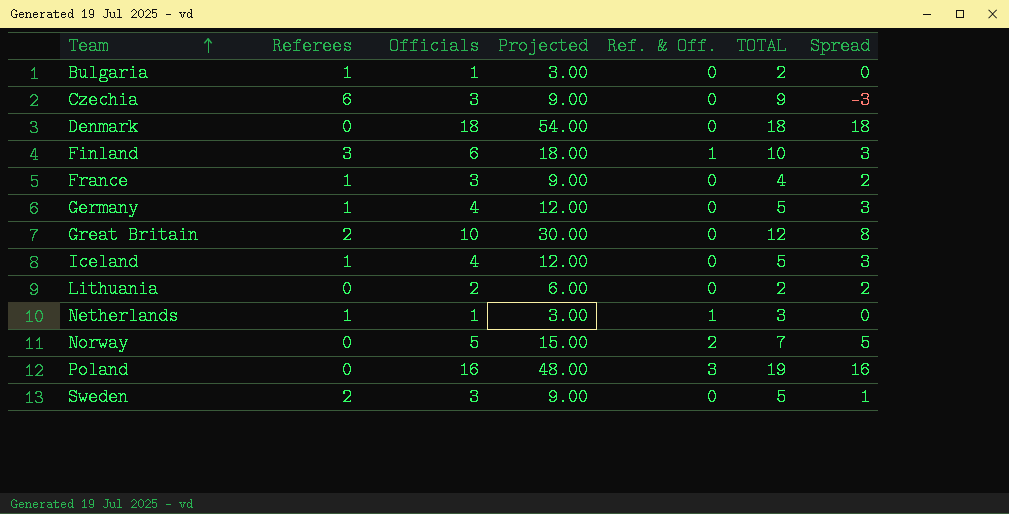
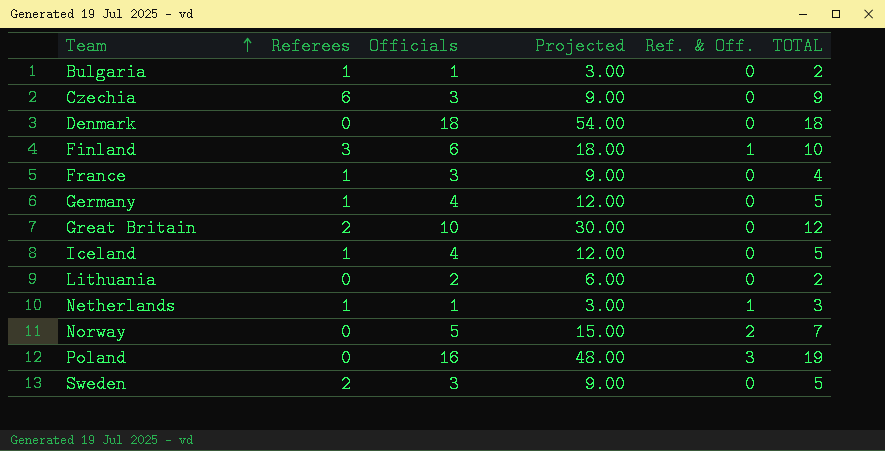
column Spread | formula: [Officials] - [Referees] -> none

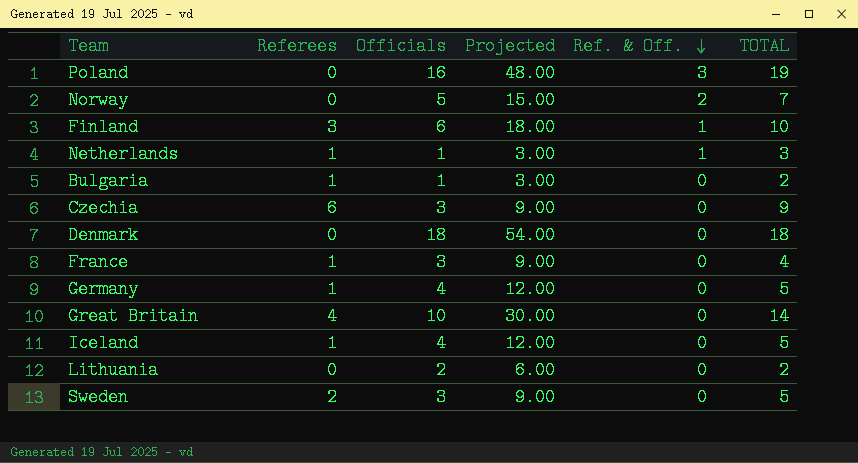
row order: Team ascending -> Ref. & Off. descending
Great Britain | Referees: 2 -> 4
Great Britain | TOTAL: 12 -> 14

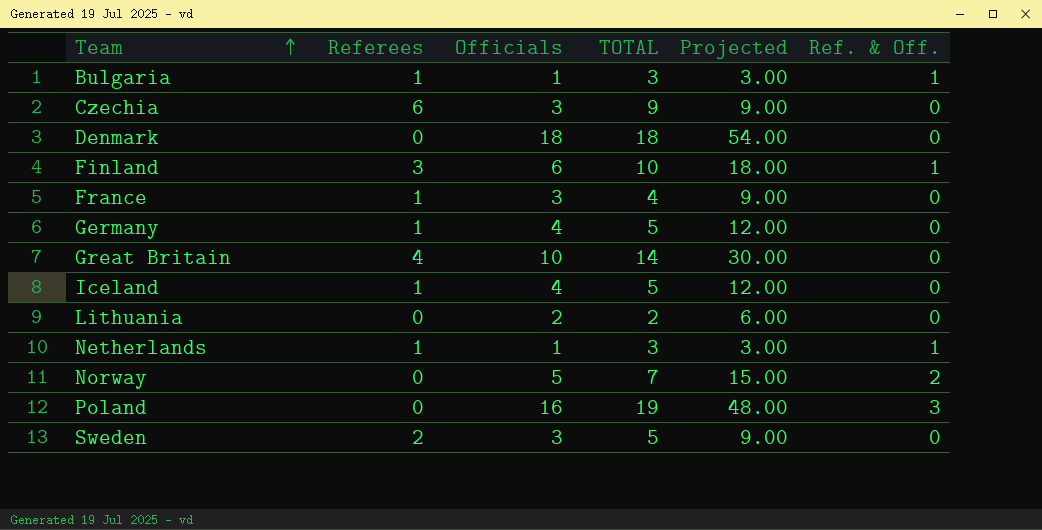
row order: Ref. & Off. descending -> Team ascending
column TOTAL | position: 6 -> 4
Bulgaria | TOTAL: 2 -> 3
Bulgaria | Ref. & Off.: 0 -> 1

